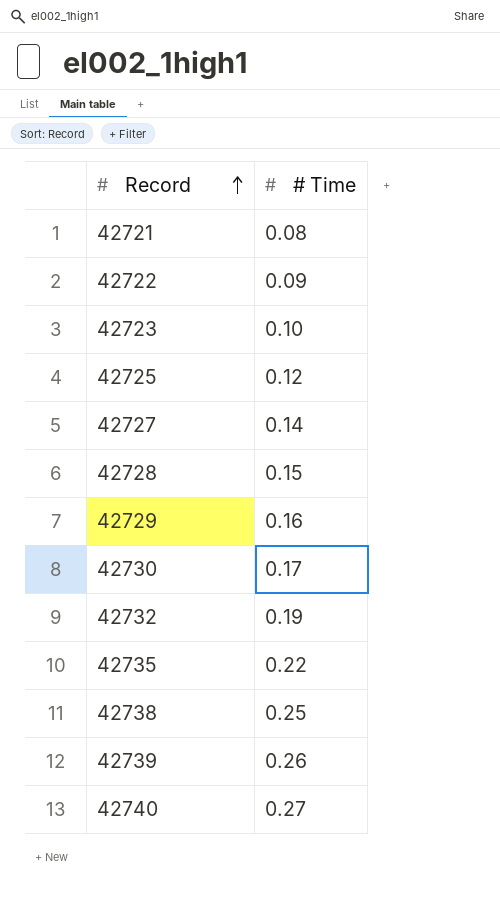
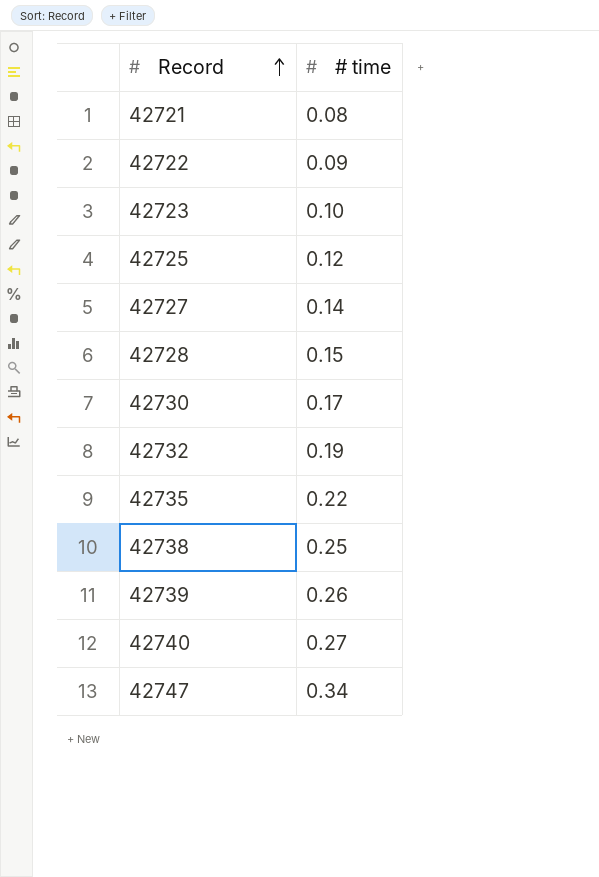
column name: # Time -> # time
row 42729: 0.16 -> none
row 42747: none -> 0.34

